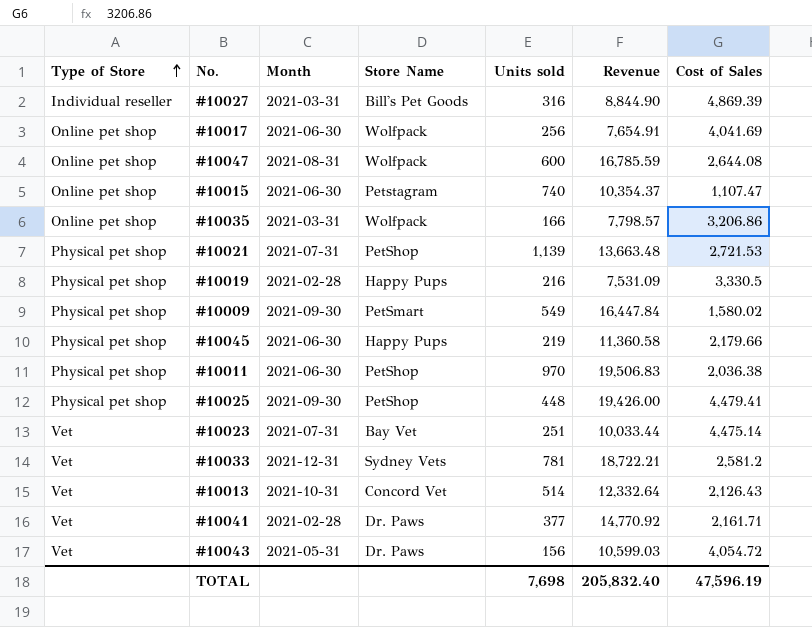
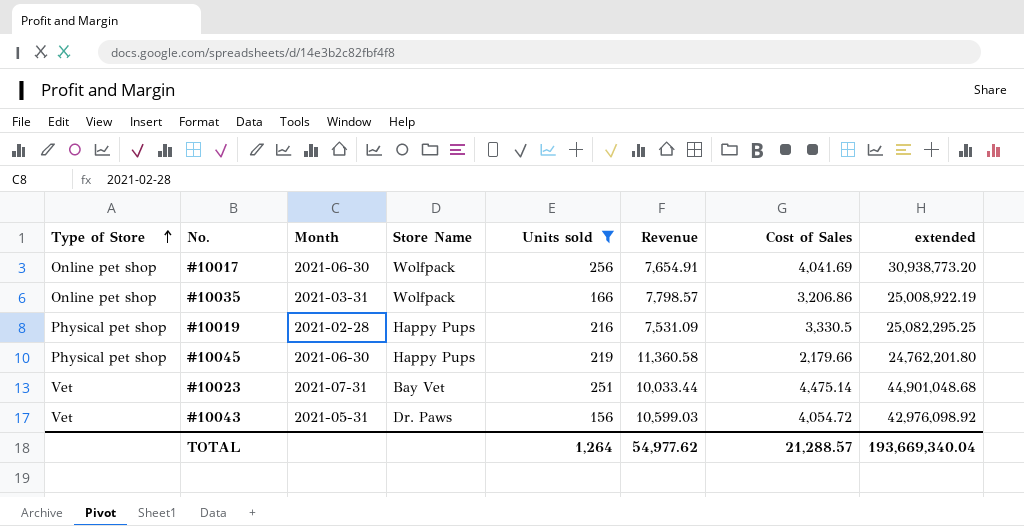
filter: none -> Units sold <= 256
column extended | formula: none -> [Revenue] * [Cost of Sales]
TOTAL | Units sold: 7,698 -> 1,264
TOTAL | Revenue: 205,832.40 -> 54,977.62
TOTAL | Cost of Sales: 47,596.19 -> 21,288.57

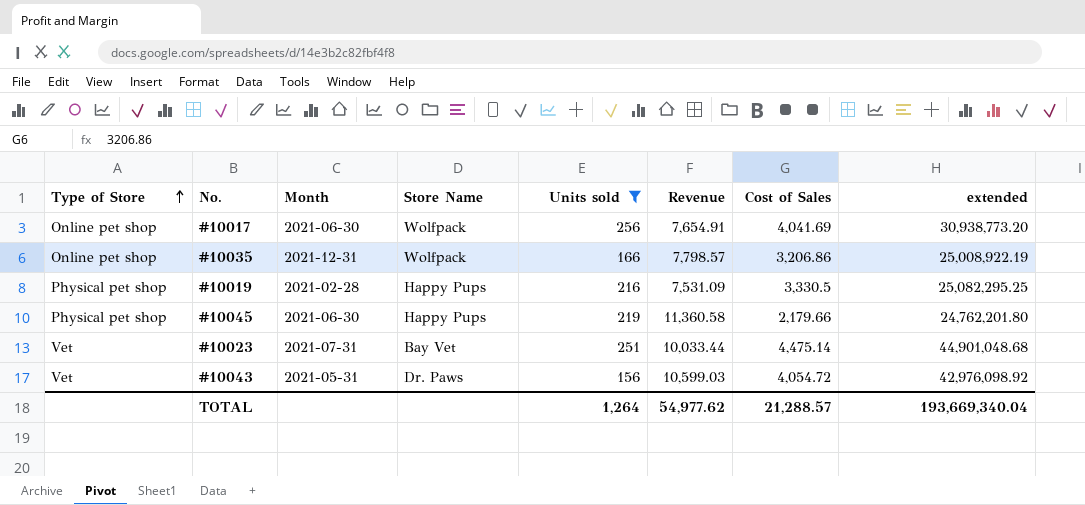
#10035 | Month: 2021-03-31 -> 2021-12-31

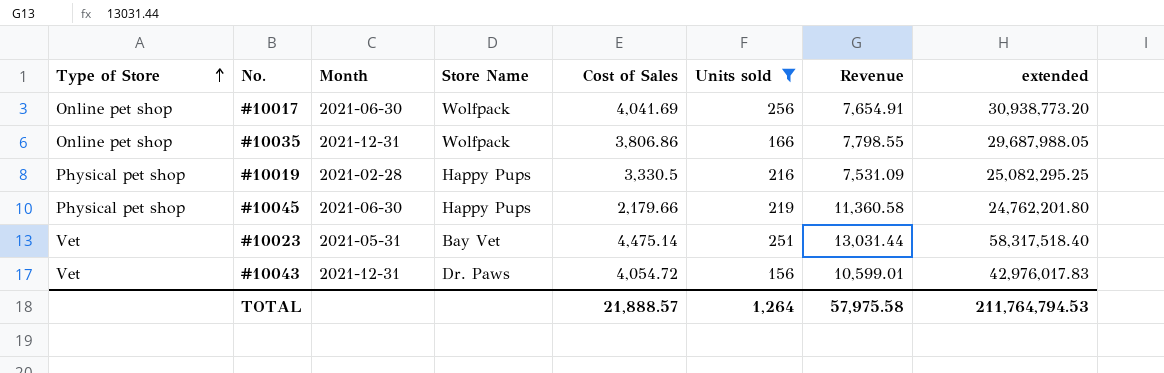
column Cost of Sales | position: 7 -> 5
#10035 | Cost of Sales: 3,206.86 -> 3,806.86
#10035 | Revenue: 7,798.57 -> 7,798.55
#10035 | extended: 25,008,922.19 -> 29,687,988.05
#10023 | Month: 2021-07-31 -> 2021-05-31
#10023 | Revenue: 10,033.44 -> 13,031.44
#10023 | extended: 44,901,048.68 -> 58,317,518.40
#10043 | Month: 2021-05-31 -> 2021-12-31
#10043 | Revenue: 10,599.03 -> 10,599.01
#10043 | extended: 42,976,098.92 -> 42,976,017.83
TOTAL | Cost of Sales: 21,288.57 -> 21,888.57
TOTAL | Revenue: 54,977.62 -> 57,975.58
TOTAL | extended: 193,669,340.04 -> 211,764,794.53

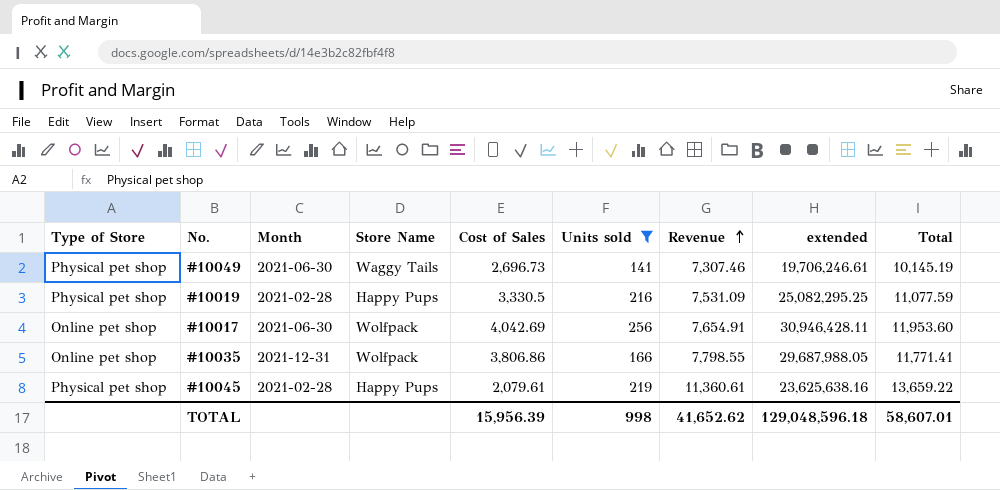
row order: Type of Store ascending -> Revenue ascending
column Total | formula: none -> [Cost of Sales] + [Units sold] + [Revenue]
row #10023: Vet | 2021-05-31 | Bay Vet | 4,475.14 | 251 | 13,031.44 | 58,317,518.40 -> none
row #10043: Vet | 2021-12-31 | Dr. Paws | 4,054.72 | 156 | 10,599.01 | 42,976,017.83 -> none
row #10049: none -> Physical pet shop | 2021-06-30 | Waggy Tails | 2,696.73 | 141 | 7,307.46 | 19,706,246.61 | 10,145.19
#10017 | Cost of Sales: 4,041.69 -> 4,042.69
#10017 | extended: 30,938,773.20 -> 30,946,428.11
#10045 | Month: 2021-06-30 -> 2021-02-28
#10045 | Cost of Sales: 2,179.66 -> 2,079.61
#10045 | Revenue: 11,360.58 -> 11,360.61
#10045 | extended: 24,762,201.80 -> 23,625,638.16
TOTAL | Cost of Sales: 21,888.57 -> 15,956.39
TOTAL | Units sold: 1,264 -> 998
TOTAL | Revenue: 57,975.58 -> 41,652.62
TOTAL | extended: 211,764,794.53 -> 129,048,596.18

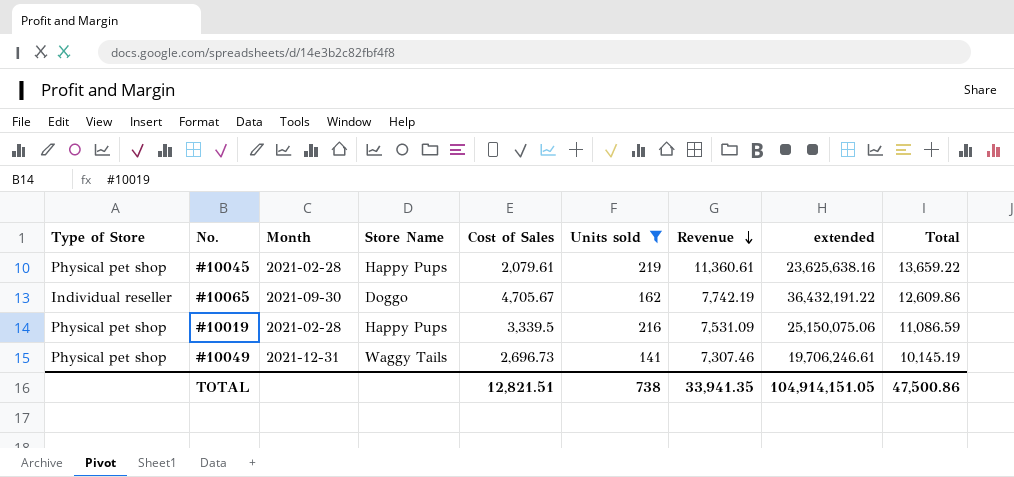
row order: Revenue ascending -> Revenue descending
row #10017: Online pet shop | 2021-06-30 | Wolfpack | 4,042.69 | 256 | 7,654.91 | 30,946,428.11 | 11,953.60 -> none
row #10035: Online pet shop | 2021-12-31 | Wolfpack | 3,806.86 | 166 | 7,798.55 | 29,687,988.05 | 11,771.41 -> none
row #10065: none -> Individual reseller | 2021-09-30 | Doggo | 4,705.67 | 162 | 7,742.19 | 36,432,191.22 | 12,609.86
#10019 | Cost of Sales: 3,330.5 -> 3,339.5
#10019 | extended: 25,082,295.25 -> 25,150,075.06
#10019 | Total: 11,077.59 -> 11,086.59
#10049 | Month: 2021-06-30 -> 2021-12-31
TOTAL | Cost of Sales: 15,956.39 -> 12,821.51
TOTAL | Units sold: 998 -> 738
TOTAL | Revenue: 41,652.62 -> 33,941.35
TOTAL | extended: 129,048,596.18 -> 104,914,151.05
TOTAL | Total: 58,607.01 -> 47,500.86

